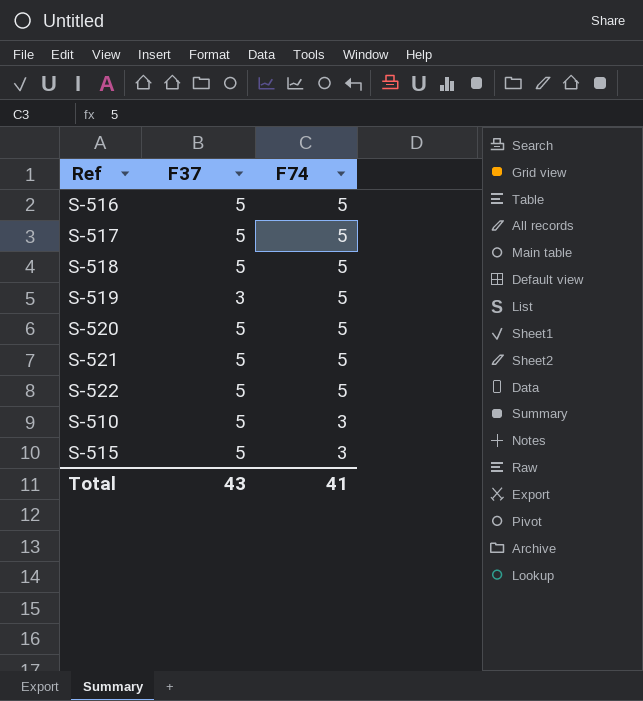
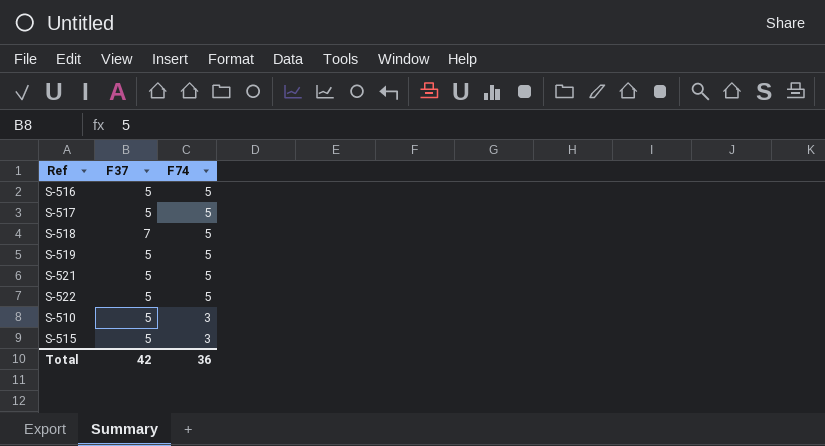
row S-520: 5 | 5 -> none
S-518 | F37: 5 -> 7
S-519 | F37: 3 -> 5
Total | F37: 43 -> 42
Total | F74: 41 -> 36

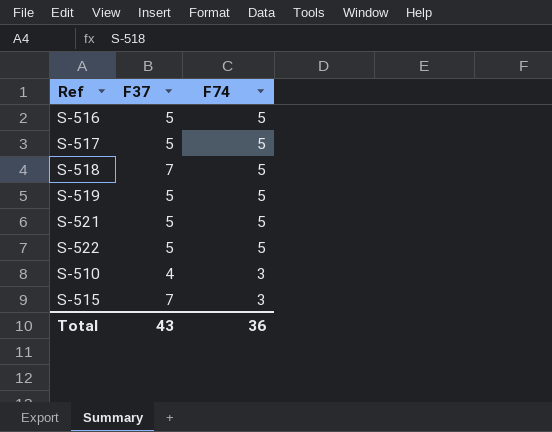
S-510 | F37: 5 -> 4
S-515 | F37: 5 -> 7
Total | F37: 42 -> 43

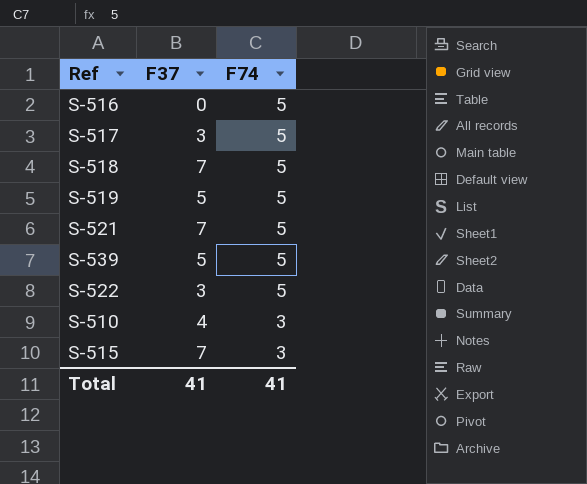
S-516 | F37: 5 -> 0
S-517 | F37: 5 -> 3
S-521 | F37: 5 -> 7
row S-539: none -> 5 | 5
S-522 | F37: 5 -> 3
Total | F37: 43 -> 41
Total | F74: 36 -> 41

